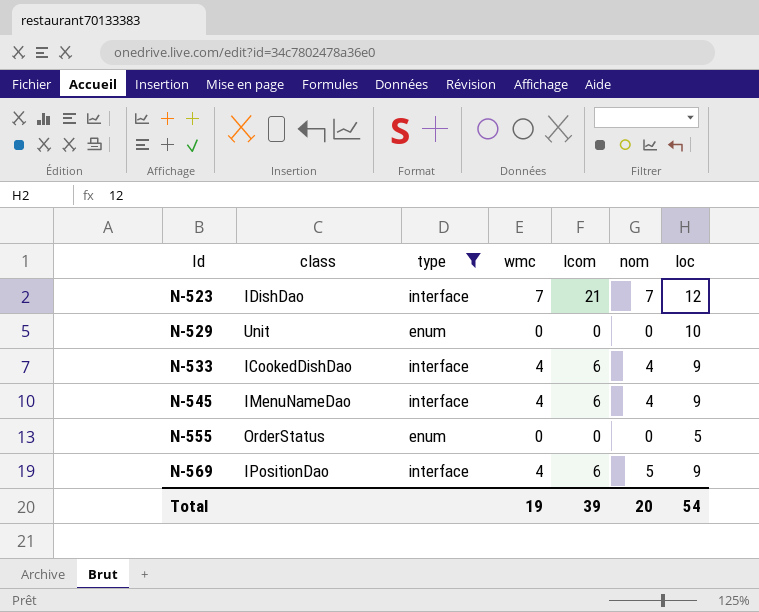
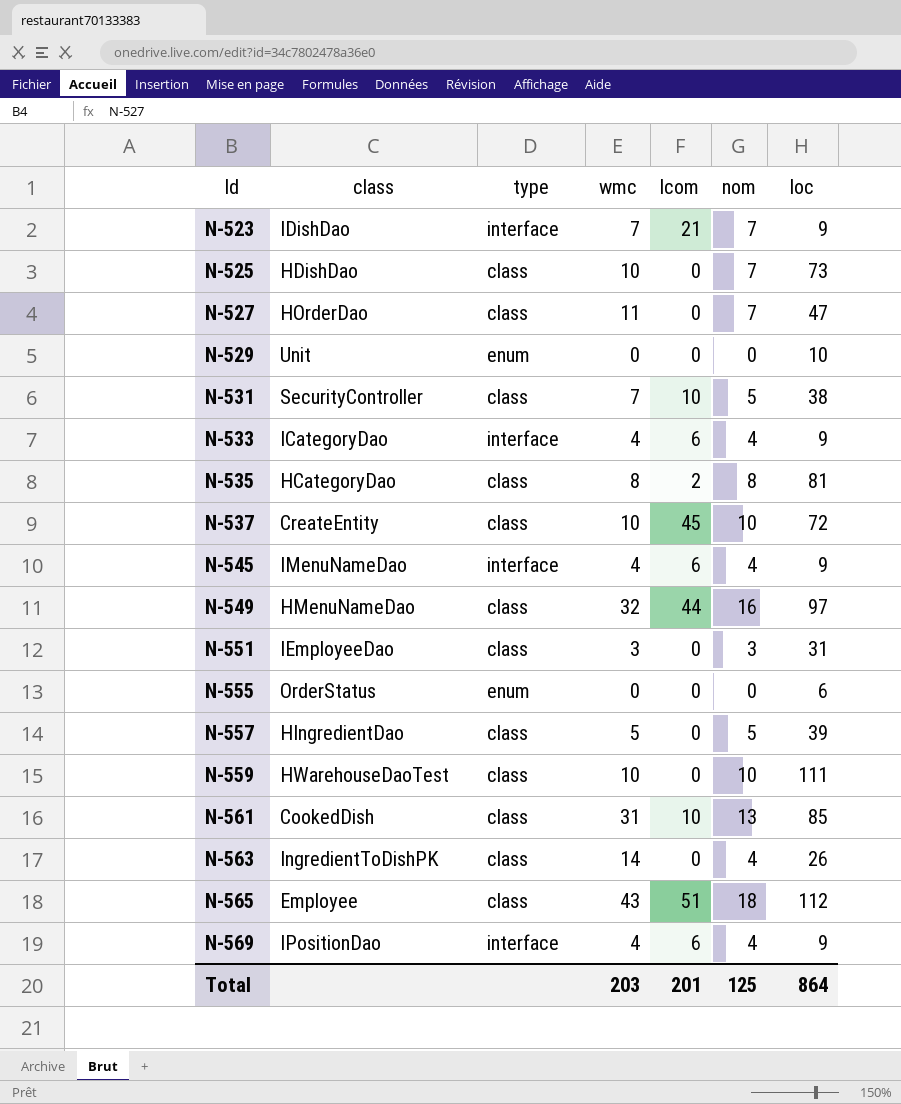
filter: type != class -> none
N-523 | loc: 12 -> 9
N-533 | class: ICookedDishDao -> ICategoryDao
N-555 | loc: 5 -> 6
N-569 | nom: 5 -> 4
Total | wmc: 19 -> 203
Total | lcom: 39 -> 201
Total | nom: 20 -> 125
Total | loc: 54 -> 864

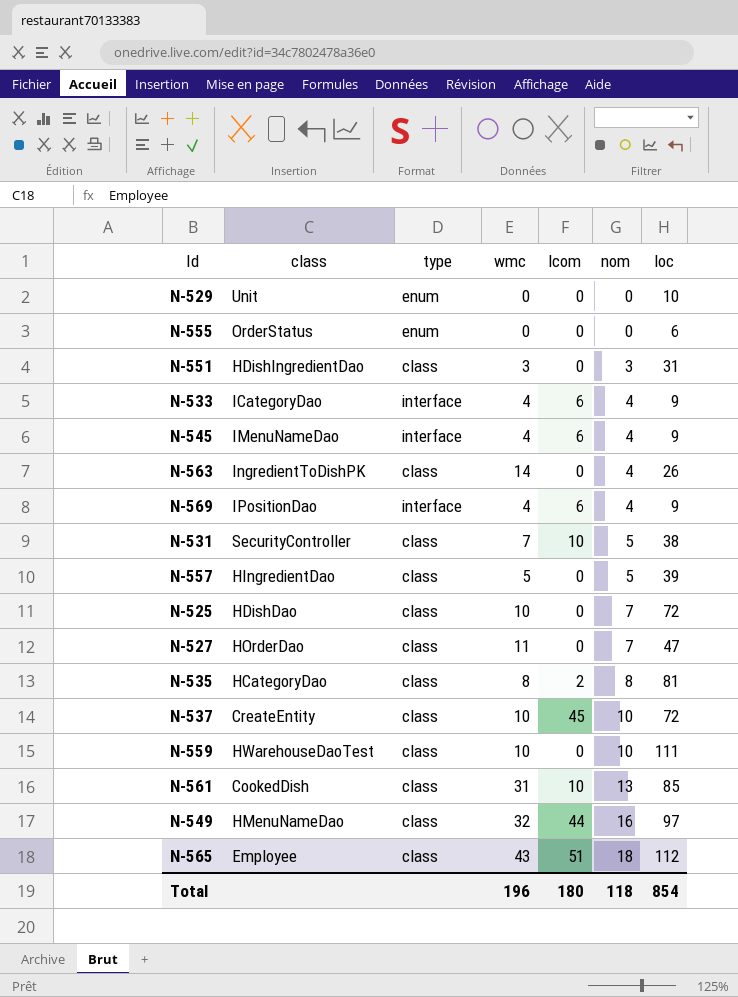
row order: Id ascending -> nom ascending
row N-523: IDishDao | interface | 7 | 21 | 7 | 9 -> none
N-551 | class: IEmployeeDao -> HDishIngredientDao
N-525 | loc: 73 -> 72
Total | wmc: 203 -> 196
Total | lcom: 201 -> 180
Total | nom: 125 -> 118
Total | loc: 864 -> 854

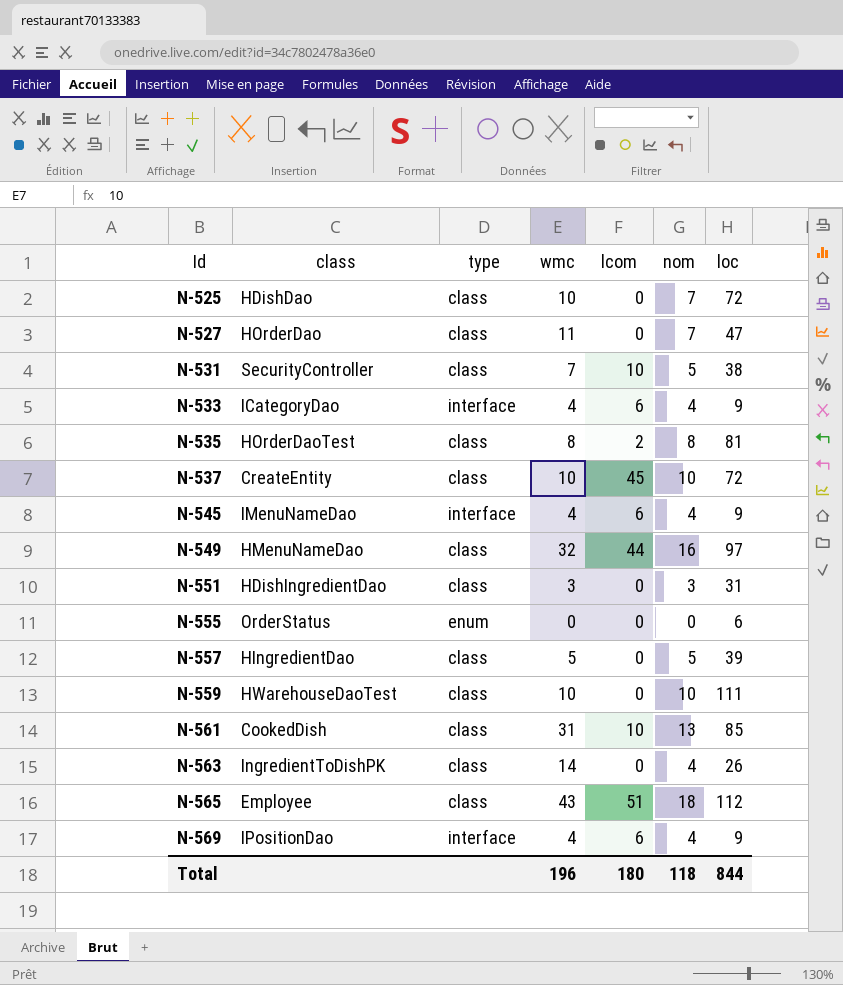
row order: nom ascending -> Id ascending
row N-529: Unit | enum | 0 | 0 | 0 | 10 -> none
N-535 | class: HCategoryDao -> HOrderDaoTest
Total | loc: 854 -> 844

